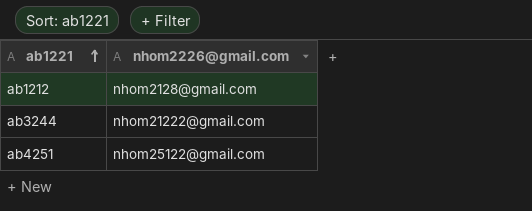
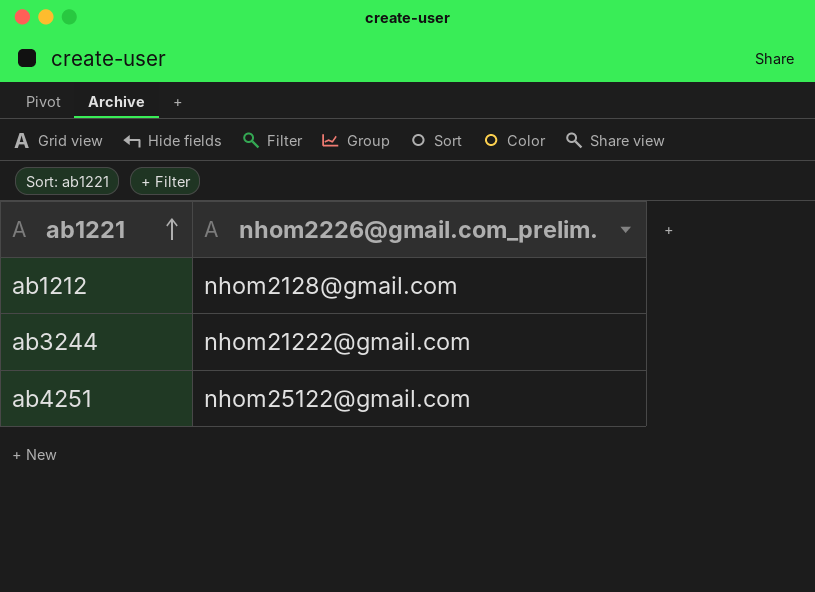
column name: nhom2226@gmail.com -> nhom2226@gmail.com_prelim.

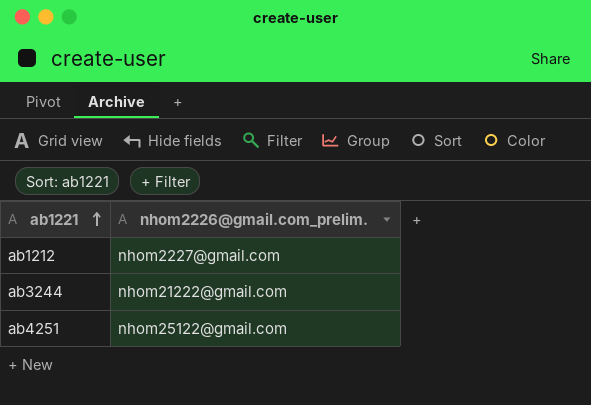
ab1212 | nhom2226@gmail.com_prelim.: nhom2128@gmail.com -> nhom2227@gmail.com

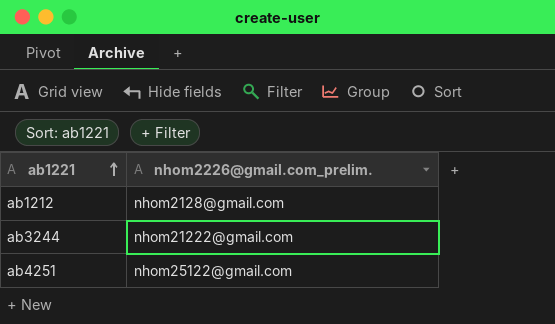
ab1212 | nhom2226@gmail.com_prelim.: nhom2227@gmail.com -> nhom2128@gmail.com

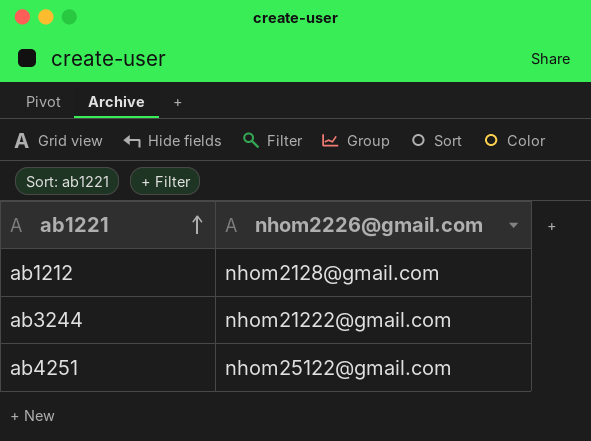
column name: nhom2226@gmail.com_prelim. -> nhom2226@gmail.com

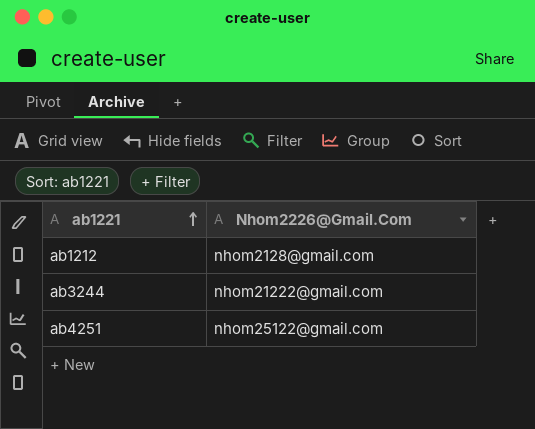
column name: nhom2226@gmail.com -> Nhom2226@Gmail.Com

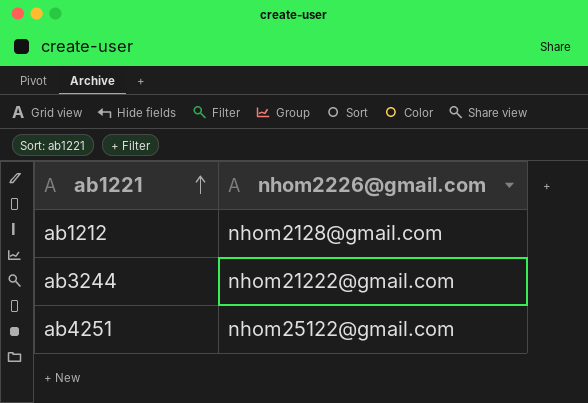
column name: Nhom2226@Gmail.Com -> nhom2226@gmail.com

